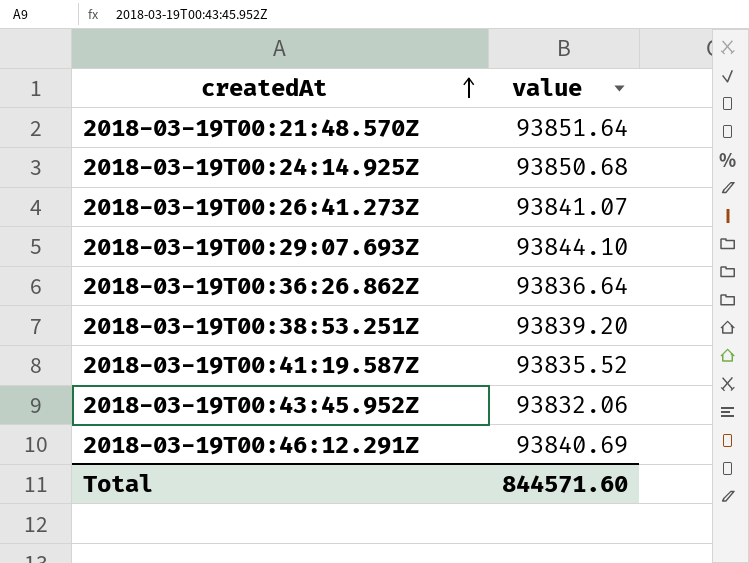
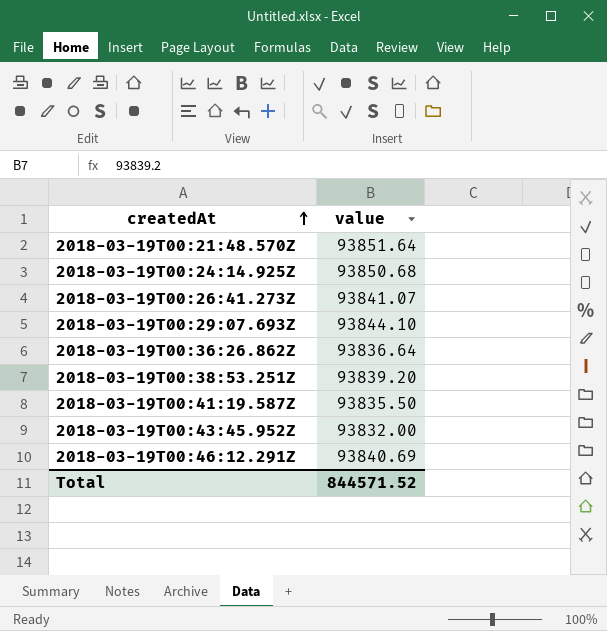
2018-03-19T00:41:19.587Z | value: 93835.52 -> 93835.50
2018-03-19T00:43:45.952Z | value: 93832.06 -> 93832.00
Total | value: 844571.60 -> 844571.52

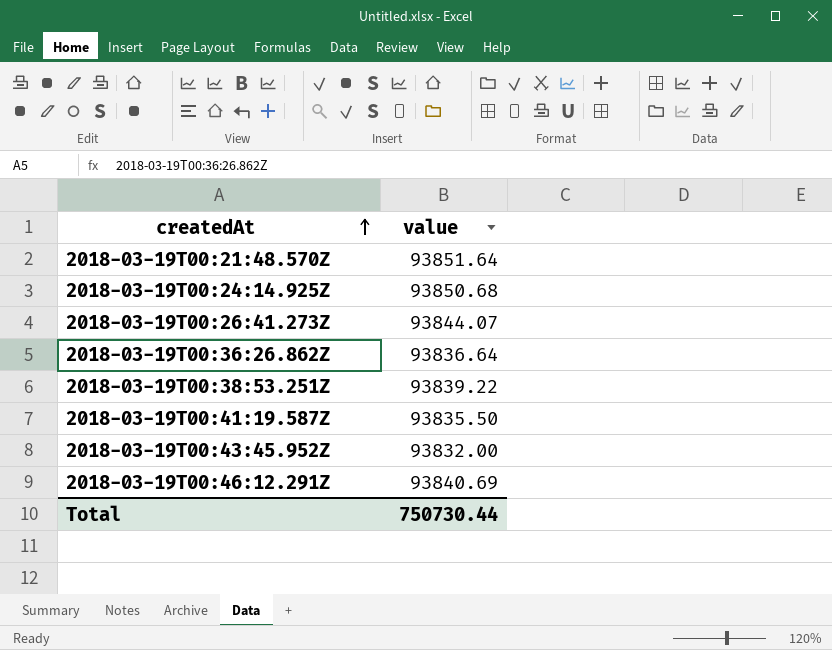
row 2018-03-19T00:29:07.693Z: 93844.10 -> none
2018-03-19T00:26:41.273Z | value: 93841.07 -> 93844.07
2018-03-19T00:38:53.251Z | value: 93839.20 -> 93839.22
Total | value: 844571.52 -> 750730.44

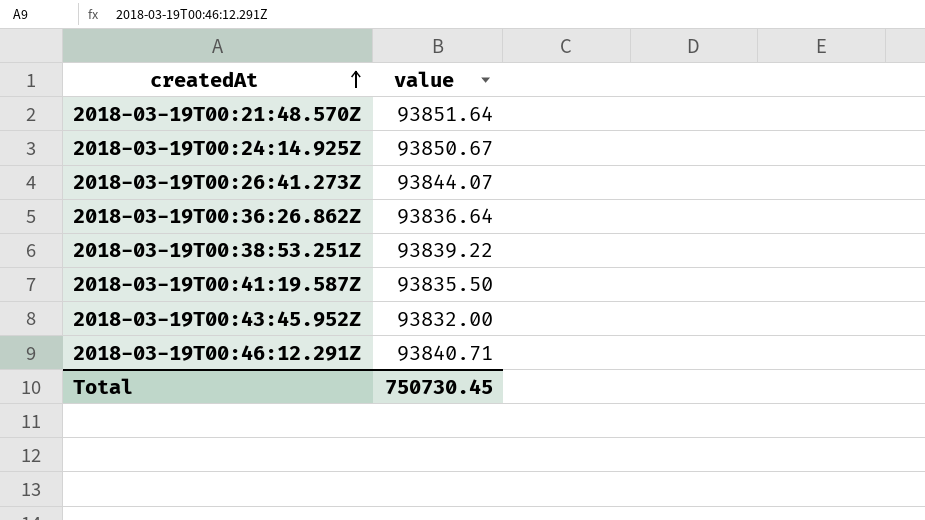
2018-03-19T00:24:14.925Z | value: 93850.68 -> 93850.67
2018-03-19T00:46:12.291Z | value: 93840.69 -> 93840.71
Total | value: 750730.44 -> 750730.45

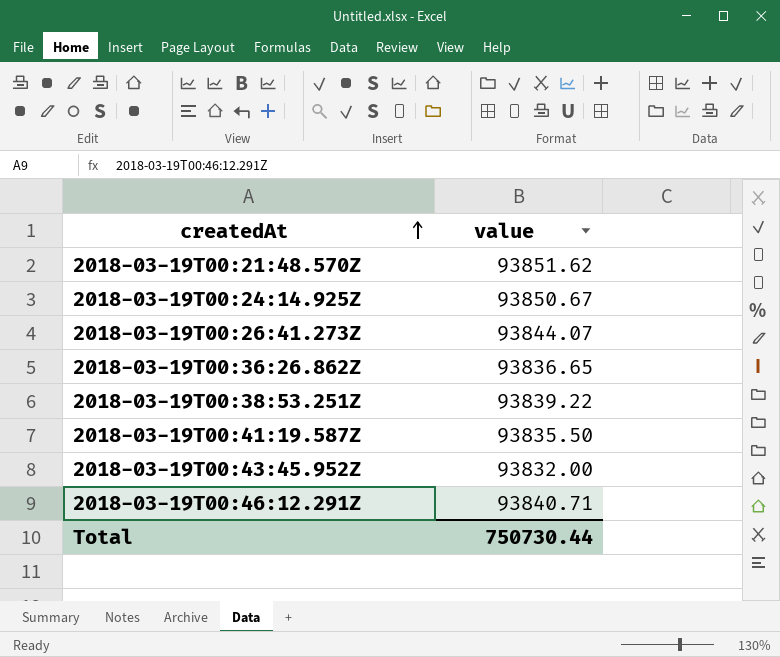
2018-03-19T00:21:48.570Z | value: 93851.64 -> 93851.62
2018-03-19T00:36:26.862Z | value: 93836.64 -> 93836.65
Total | value: 750730.45 -> 750730.44

